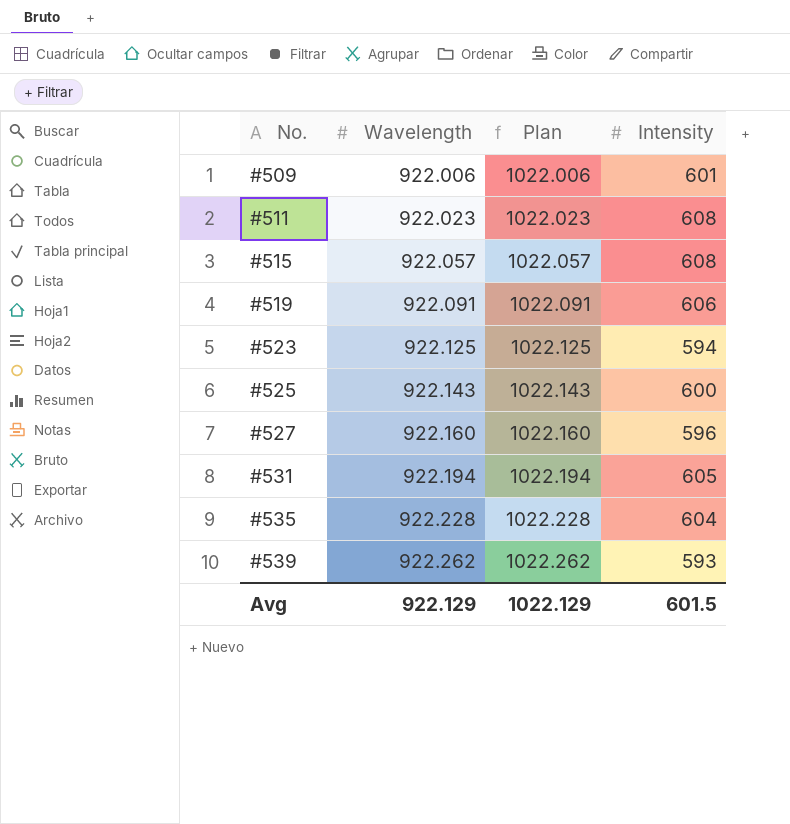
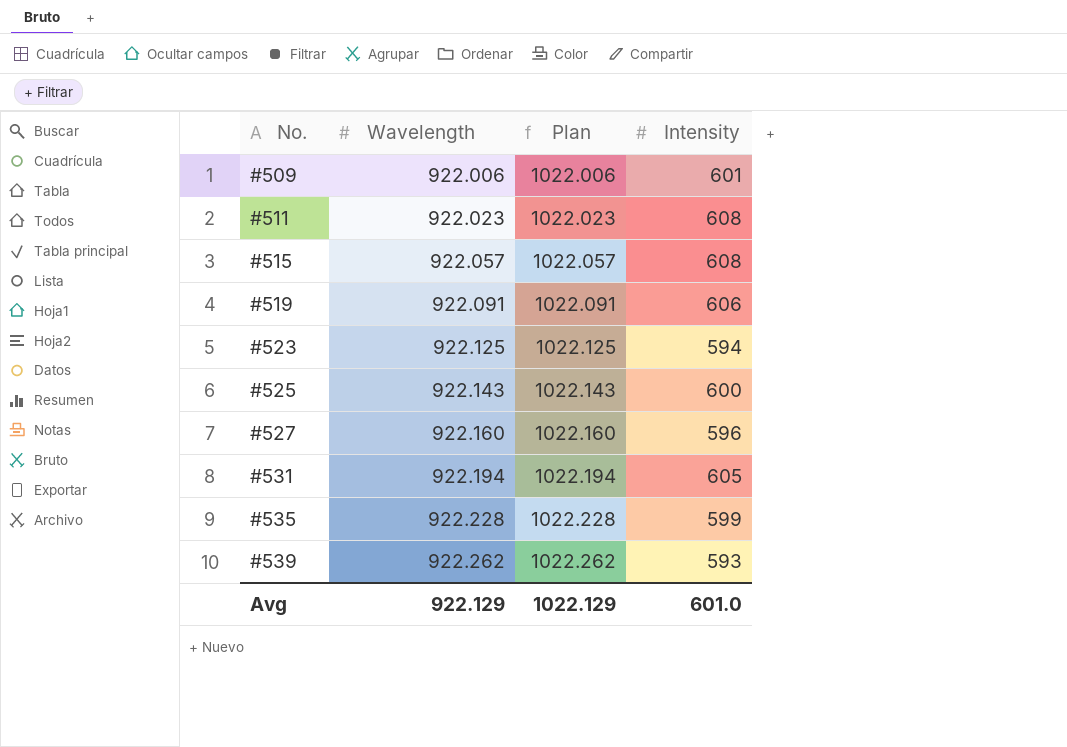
#535 | Intensity: 604 -> 599
Avg | Intensity: 601.5 -> 601.0

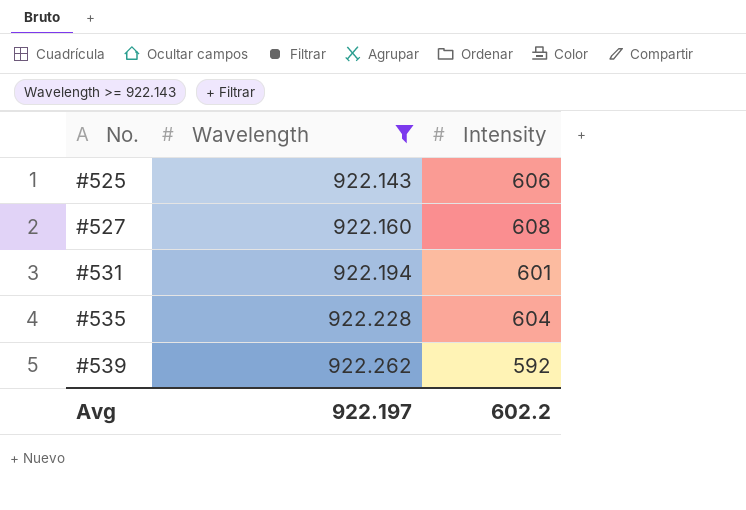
filter: none -> Wavelength >= 922.143
column Plan | formula: [Wavelength] + 100 -> none
#525 | Intensity: 600 -> 606
#527 | Intensity: 596 -> 608
#531 | Intensity: 605 -> 601
#535 | Intensity: 599 -> 604
#539 | Intensity: 593 -> 592
Avg | Wavelength: 922.129 -> 922.197
Avg | Intensity: 601.0 -> 602.2

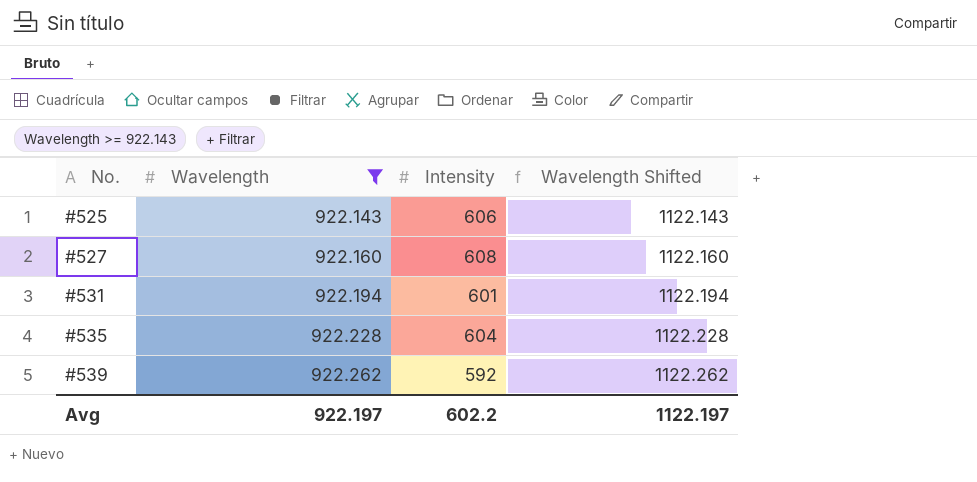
column Wavelength Shifted | formula: none -> [Wavelength] + 200

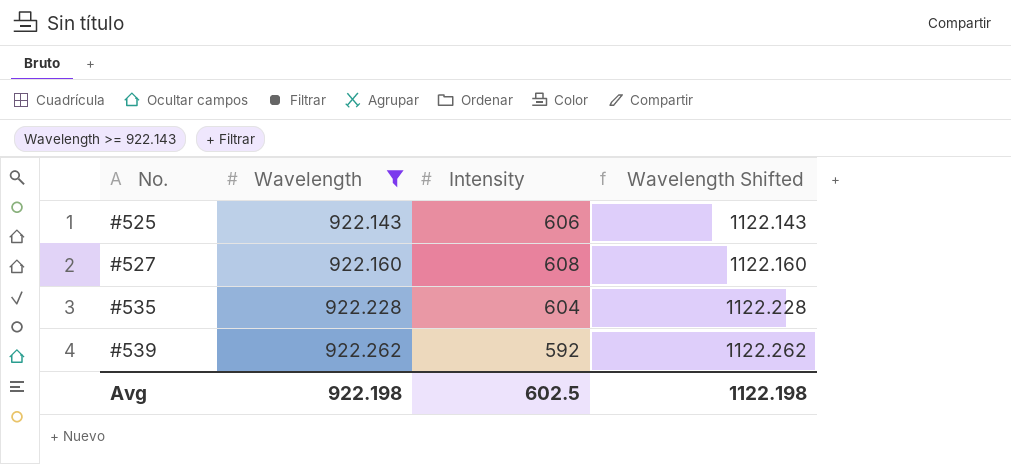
row #531: 922.194 | 601 | 1122.194 -> none
Avg | Wavelength: 922.197 -> 922.198
Avg | Intensity: 602.2 -> 602.5
Avg | Wavelength Shifted: 1122.197 -> 1122.198

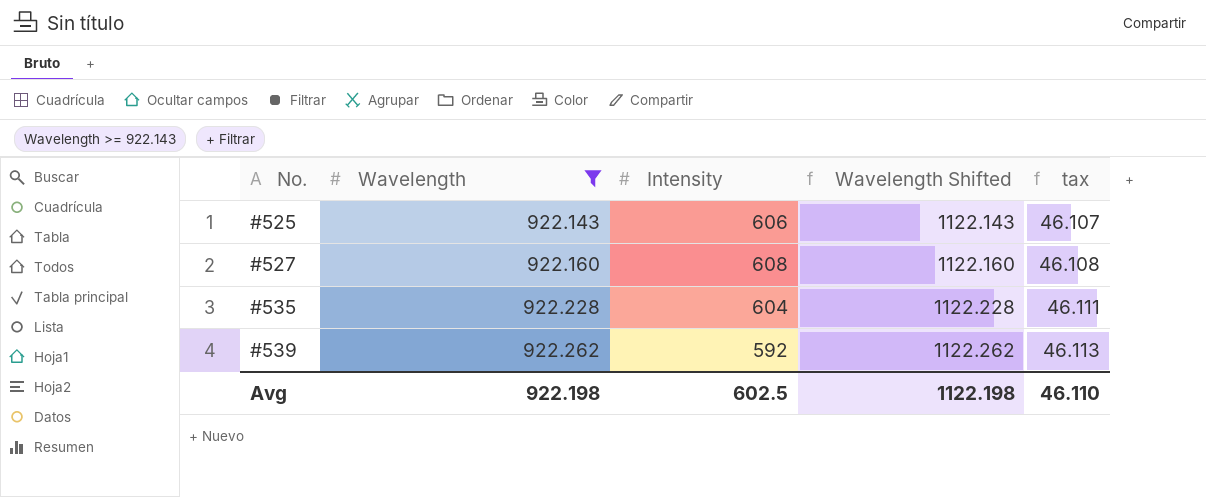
column tax | formula: none -> [Wavelength] * 0.05

